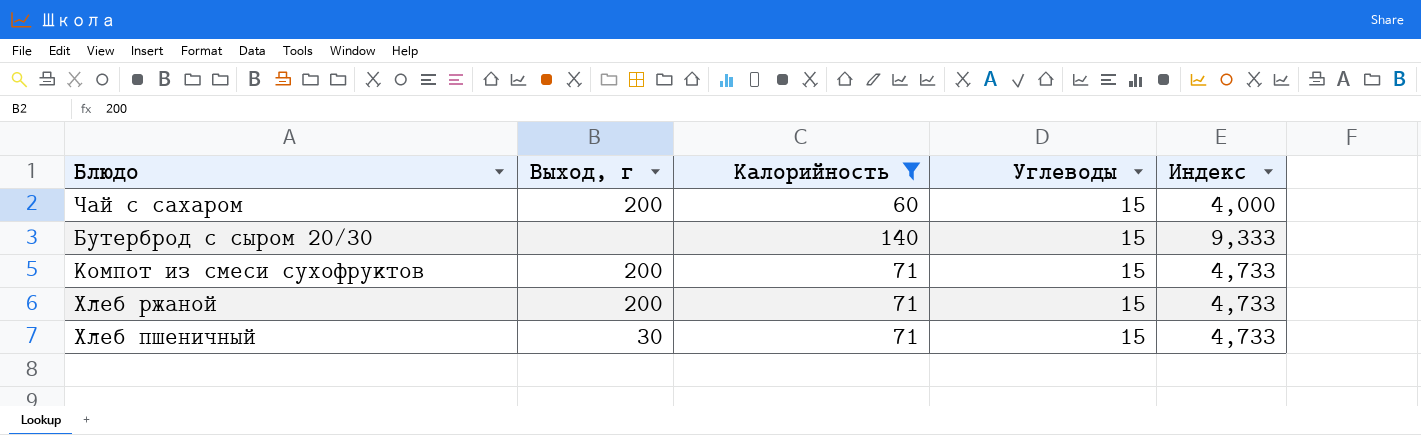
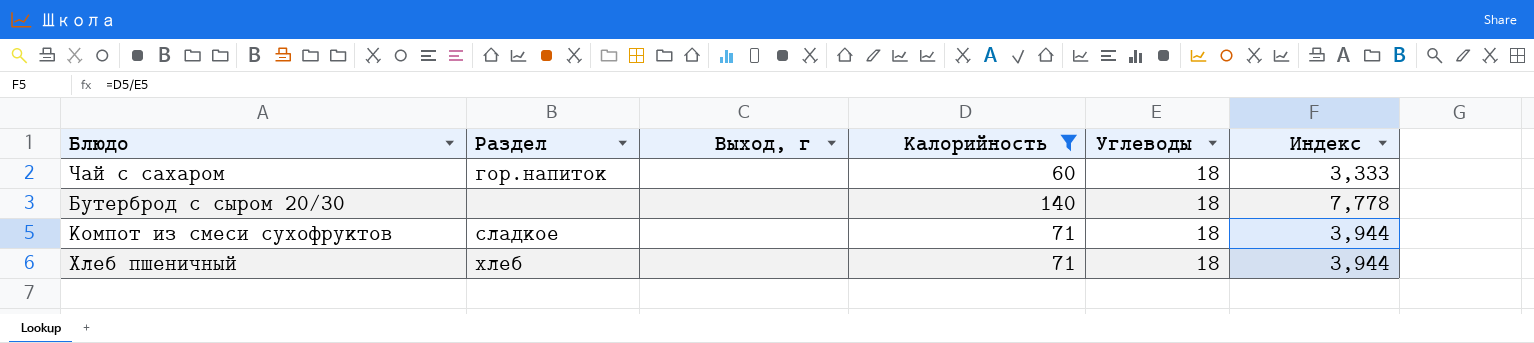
column Раздел | position: none -> 2
row Хлеб ржаной: 200 | 71 | 15 | 4,733 -> none
Чай с сахаром | Выход, г: 200 -> none
Чай с сахаром | Углеводы: 15 -> 18
Чай с сахаром | Индекс: 4,000 -> 3,333
Бутерброд с сыром 20/30 | Углеводы: 15 -> 18
Бутерброд с сыром 20/30 | Индекс: 9,333 -> 7,778
Компот из смеси сухофруктов | Выход, г: 200 -> none
Компот из смеси сухофруктов | Углеводы: 15 -> 18
Компот из смеси сухофруктов | Индекс: 4,733 -> 3,944
Хлеб пшеничный | Выход, г: 30 -> none
Хлеб пшеничный | Углеводы: 15 -> 18
Хлеб пшеничный | Индекс: 4,733 -> 3,944

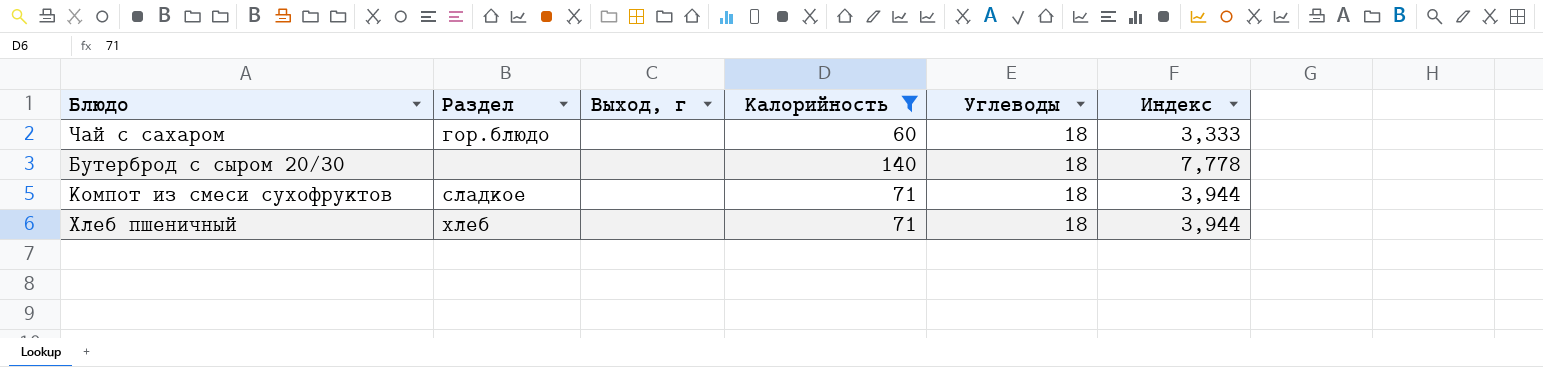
Чай с сахаром | Раздел: гор.напиток -> гор.блюдо

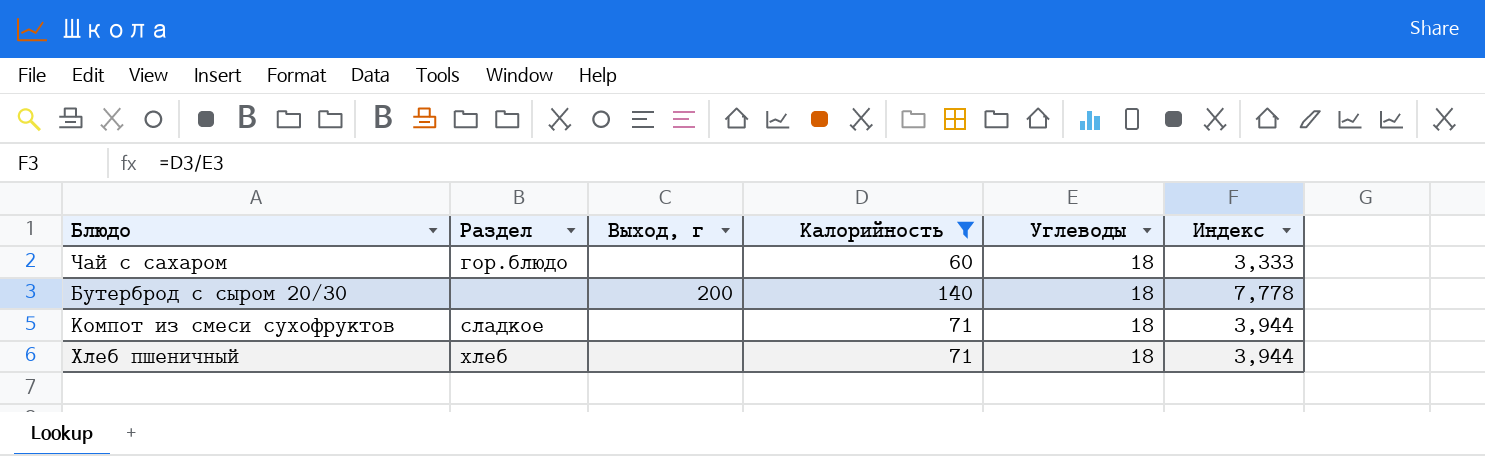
Бутерброд с сыром 20/30 | Выход, г: none -> 200

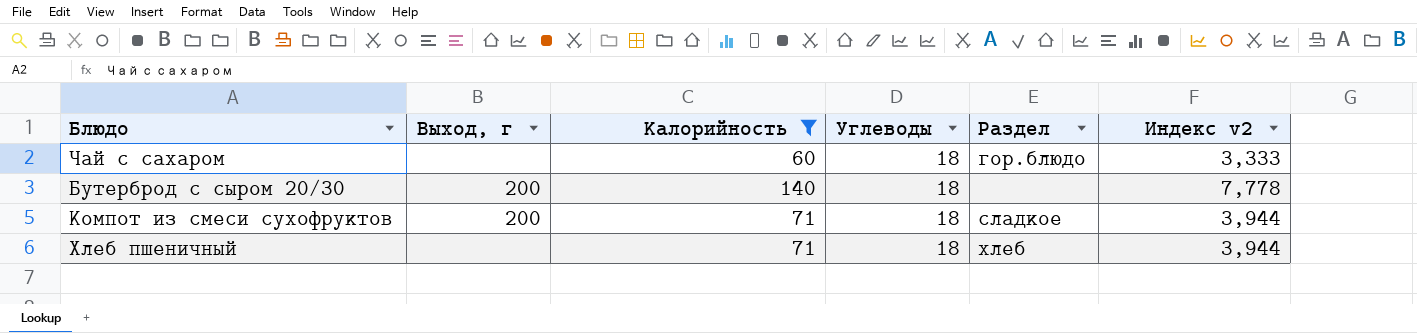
column Раздел | position: 2 -> 5
column name: Индекс -> Индекс v2
Компот из смеси сухофруктов | Выход, г: none -> 200

